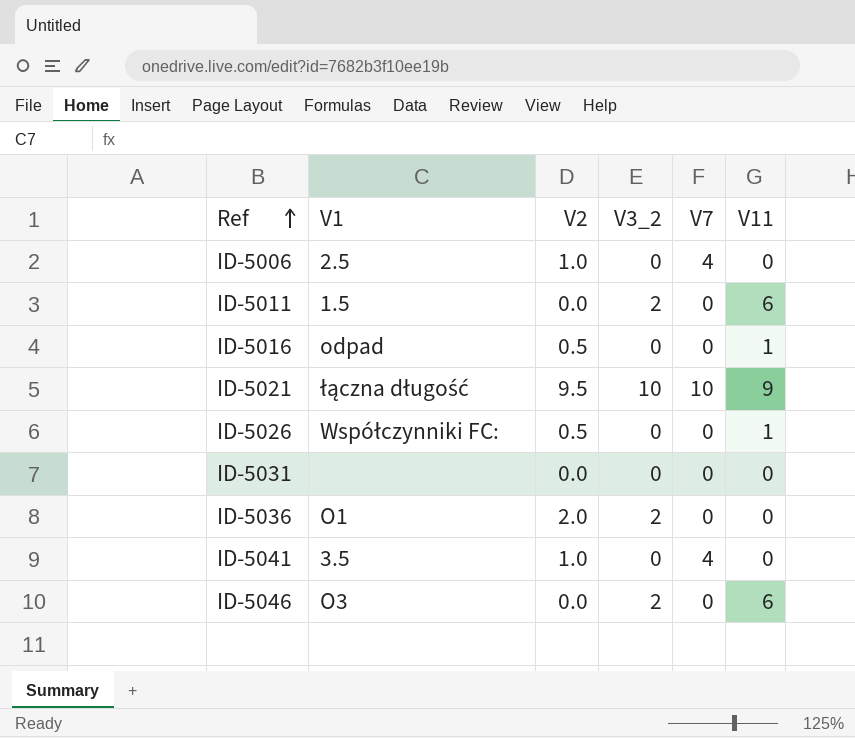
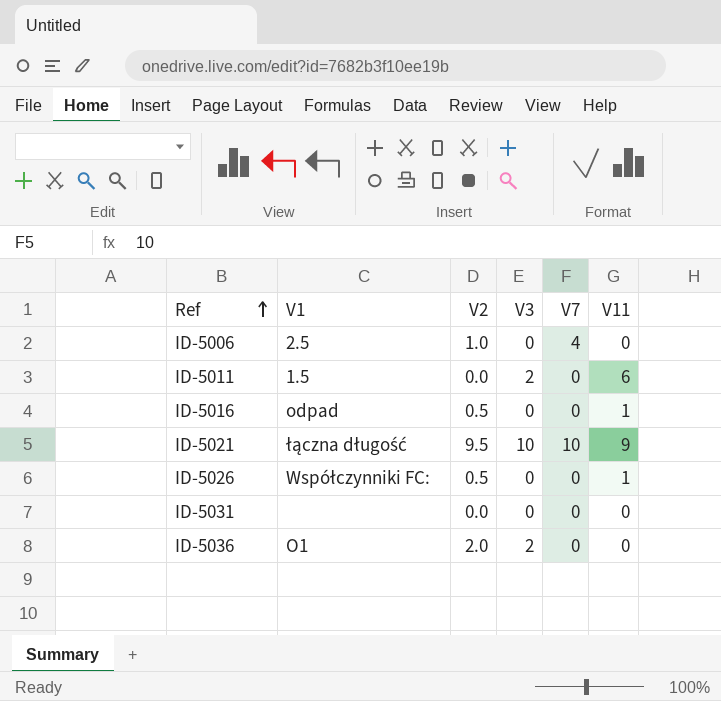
column name: V3_2 -> V3
row ID-5041: 3.5 | 1.0 | 0 | 4 | 0 -> none
row ID-5046: O3 | 0.0 | 2 | 0 | 6 -> none

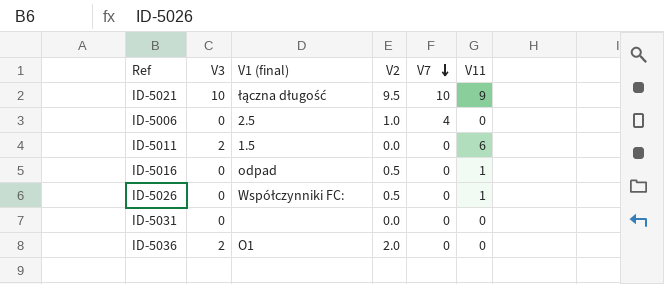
row order: Ref ascending -> V7 descending
column V3 | position: 4 -> 2
column name: V1 -> V1 (final)

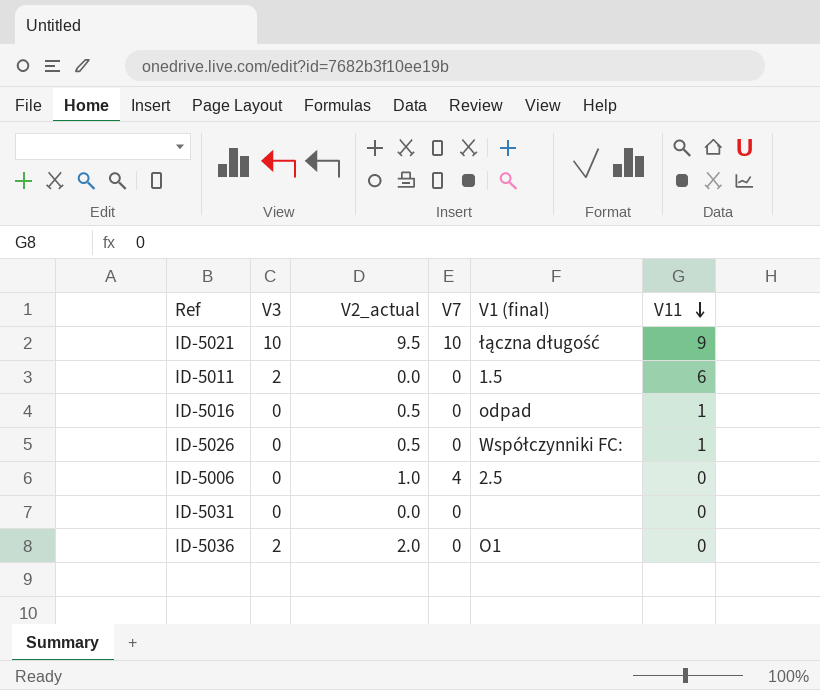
row order: V7 descending -> V11 descending
column name: V2 -> V2_actual
column V1 (final) | position: 3 -> 5

